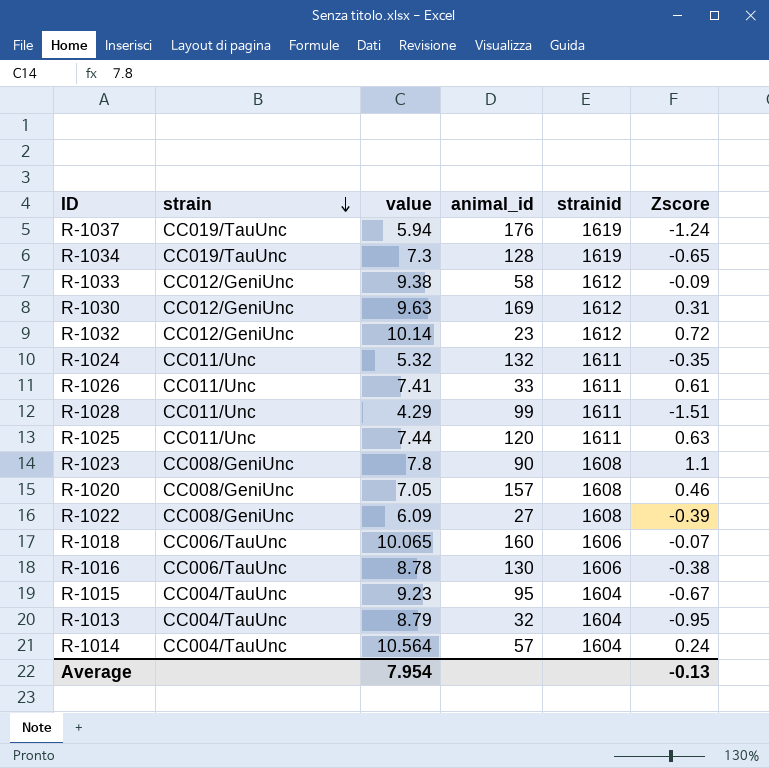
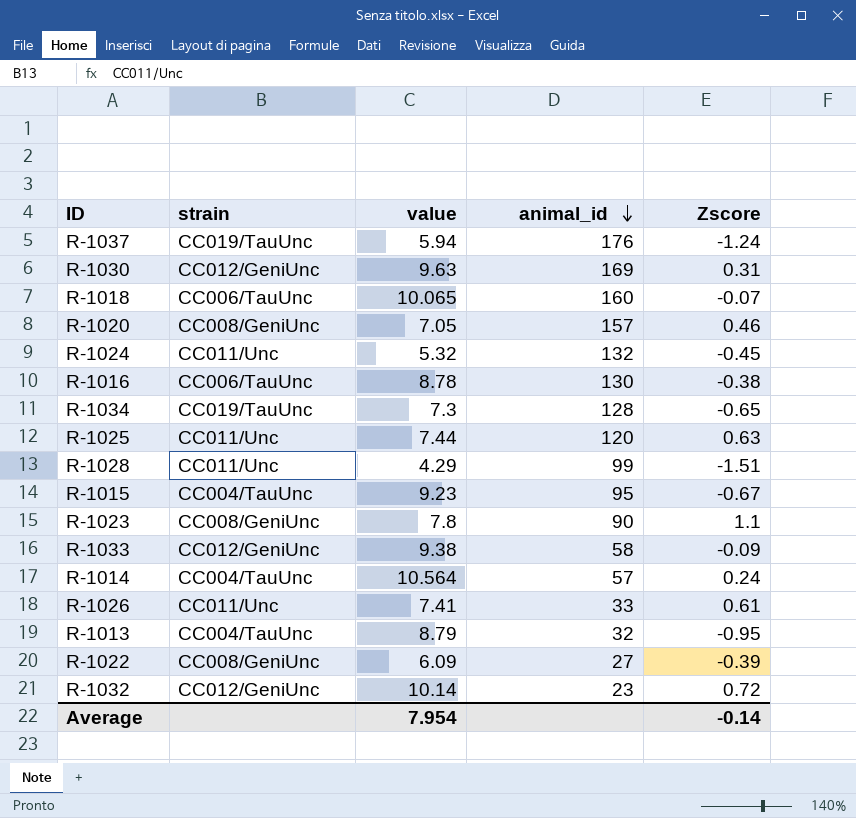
row order: strain descending -> animal_id descending
column strainid | position: 5 -> none
R-1024 | Zscore: -0.35 -> -0.45
Average | Zscore: -0.13 -> -0.14

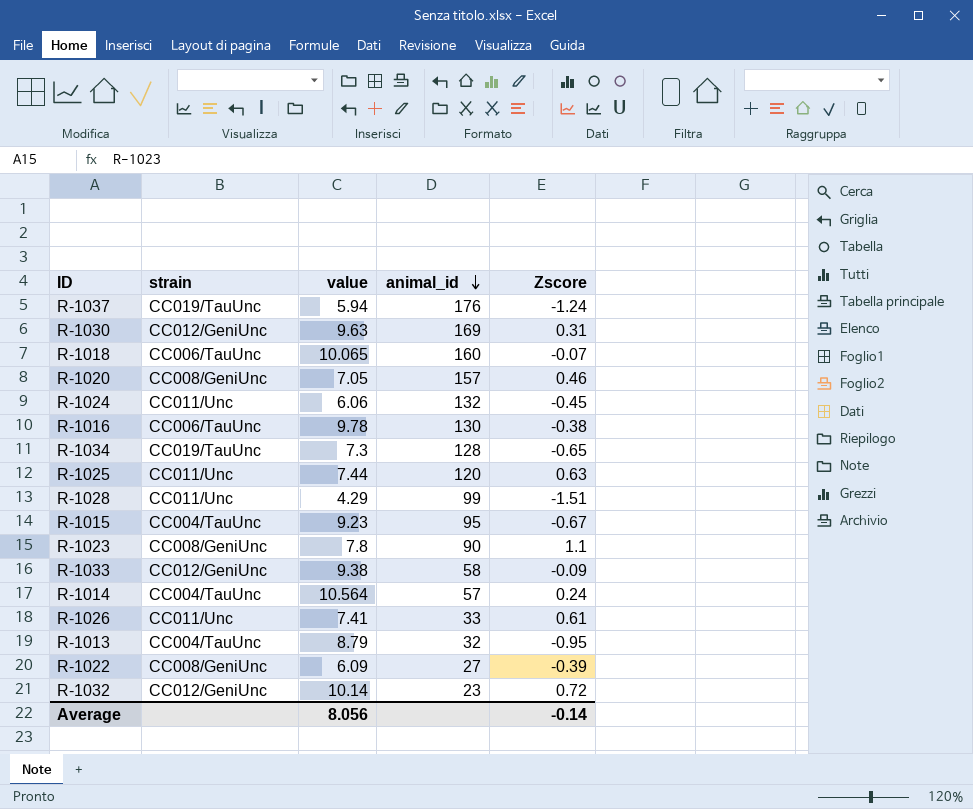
R-1024 | value: 5.32 -> 6.06
R-1016 | value: 8.78 -> 9.78
Average | value: 7.954 -> 8.056

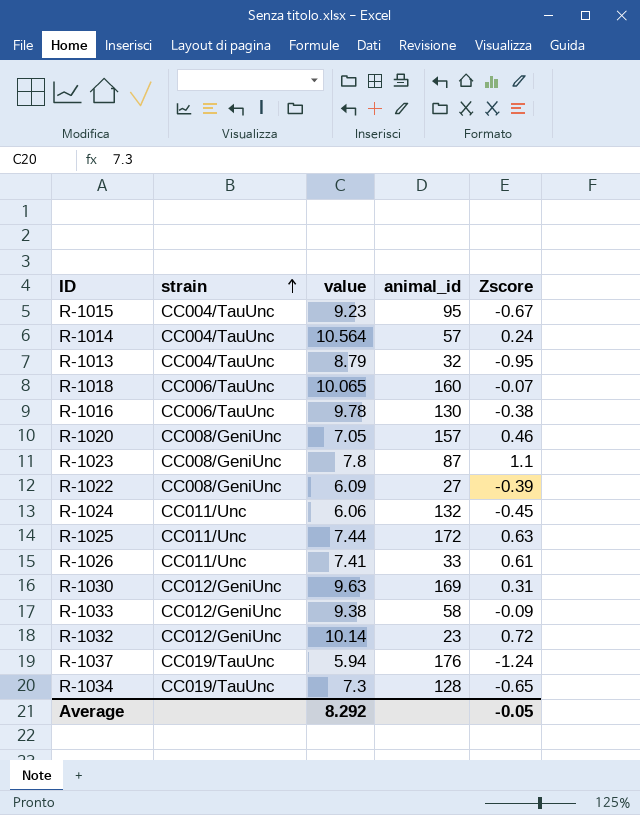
row order: animal_id descending -> strain ascending
row R-1028: CC011/Unc | 4.29 | 99 | -1.51 -> none
R-1023 | animal_id: 90 -> 87
R-1025 | animal_id: 120 -> 172
Average | value: 8.056 -> 8.292
Average | Zscore: -0.14 -> -0.05

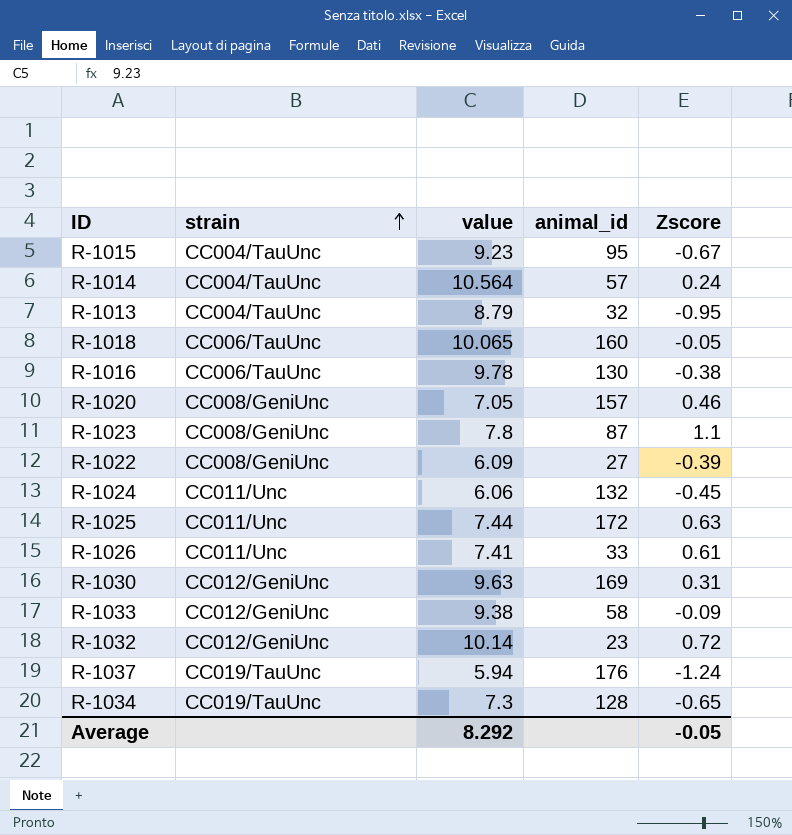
R-1018 | Zscore: -0.07 -> -0.05

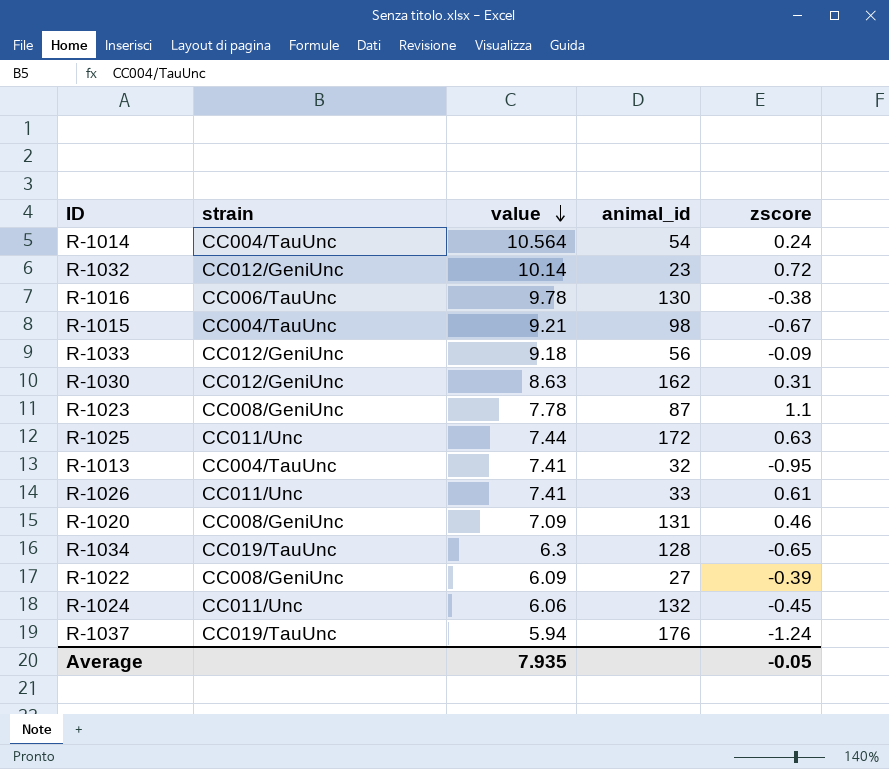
row order: strain ascending -> value descending
column name: Zscore -> zscore
row R-1018: CC006/TauUnc | 10.065 | 160 | -0.05 -> none
R-1014 | animal_id: 57 -> 54
R-1015 | value: 9.23 -> 9.21
R-1015 | animal_id: 95 -> 98
R-1033 | value: 9.38 -> 9.18
R-1033 | animal_id: 58 -> 56
R-1030 | value: 9.63 -> 8.63
R-1030 | animal_id: 169 -> 162
R-1023 | value: 7.8 -> 7.78
R-1013 | value: 8.79 -> 7.41
R-1020 | value: 7.05 -> 7.09
R-1020 | animal_id: 157 -> 131
R-1034 | value: 7.3 -> 6.3
Average | value: 8.292 -> 7.935

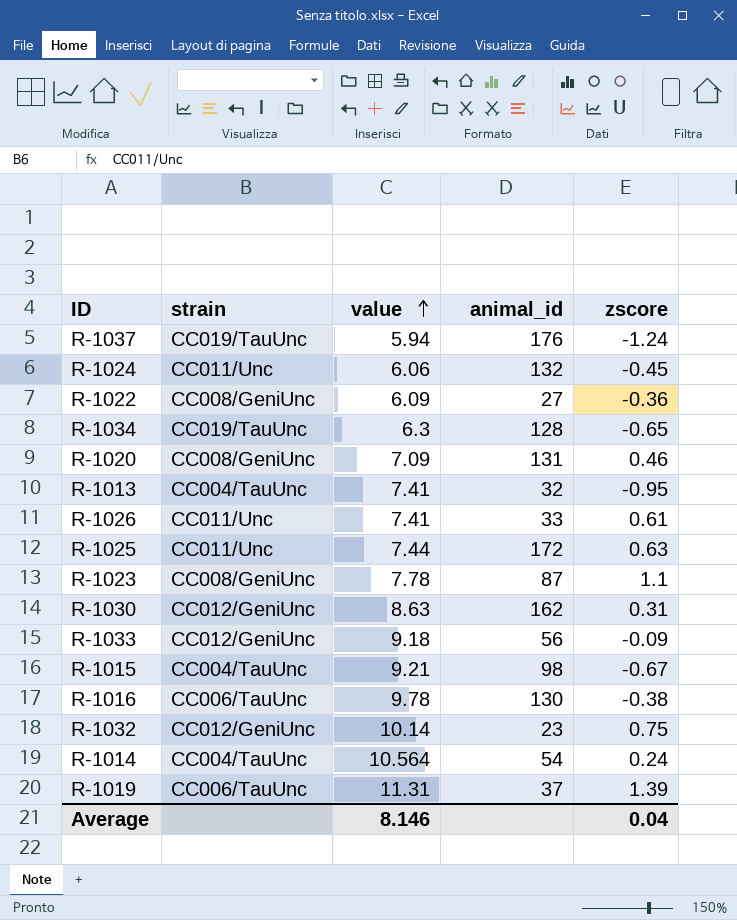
row order: value descending -> value ascending
R-1022 | zscore: -0.39 -> -0.36
R-1032 | zscore: 0.72 -> 0.75
row R-1019: none -> CC006/TauUnc | 11.31 | 37 | 1.39
Average | value: 7.935 -> 8.146
Average | zscore: -0.05 -> 0.04

